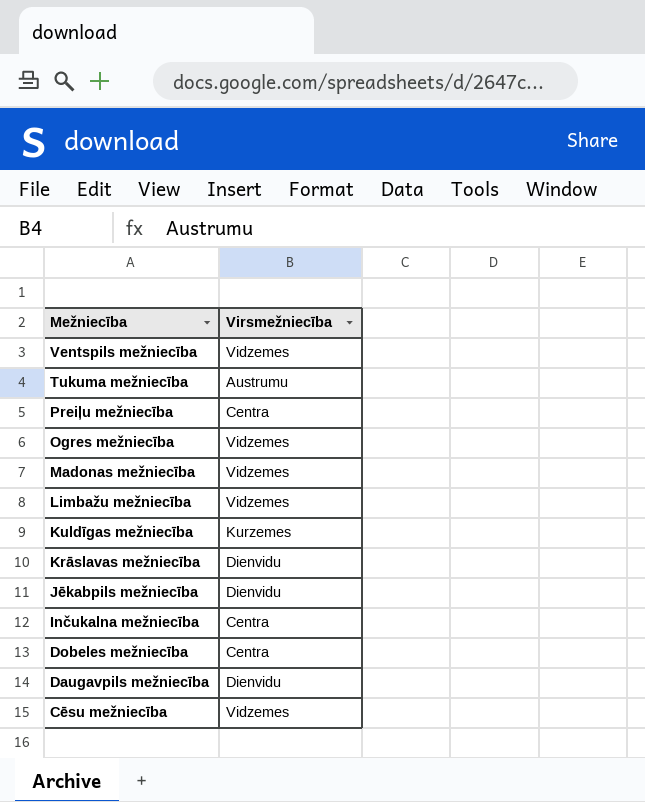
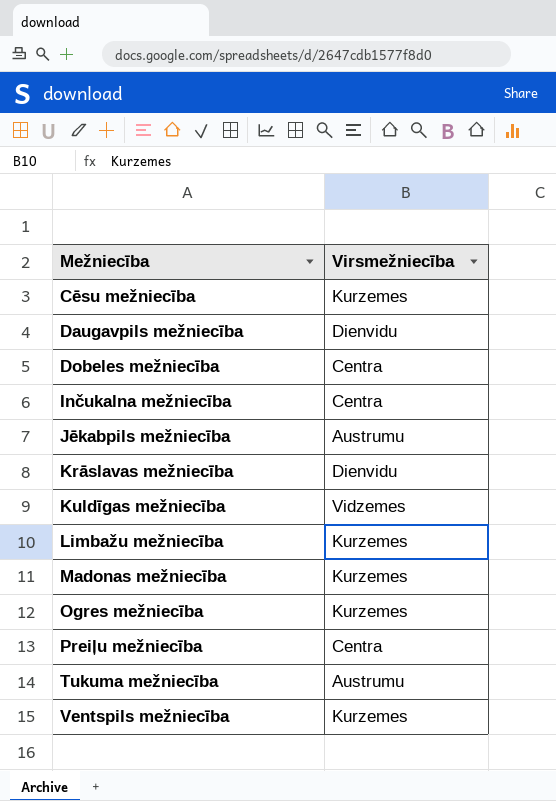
row order: Mežniecība descending -> Mežniecība ascending
Cēsu mežniecība | Virsmežniecība: Vidzemes -> Kurzemes
Jēkabpils mežniecība | Virsmežniecība: Dienvidu -> Austrumu
Kuldīgas mežniecība | Virsmežniecība: Kurzemes -> Vidzemes
Limbažu mežniecība | Virsmežniecība: Vidzemes -> Kurzemes
Madonas mežniecība | Virsmežniecība: Vidzemes -> Kurzemes
Ogres mežniecība | Virsmežniecība: Vidzemes -> Kurzemes
Ventspils mežniecība | Virsmežniecība: Vidzemes -> Kurzemes

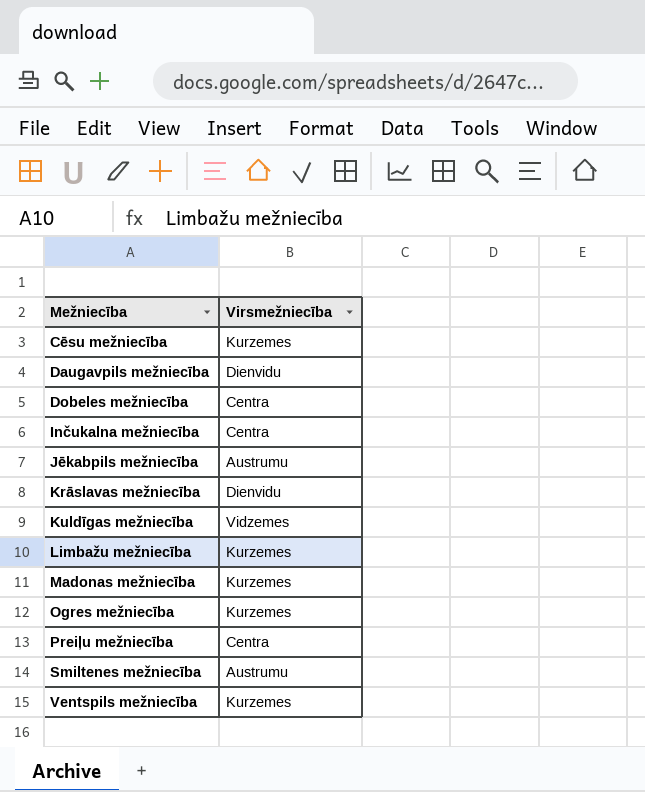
row Tukuma mežniecība: Austrumu -> none
row Smiltenes mežniecība: none -> Austrumu

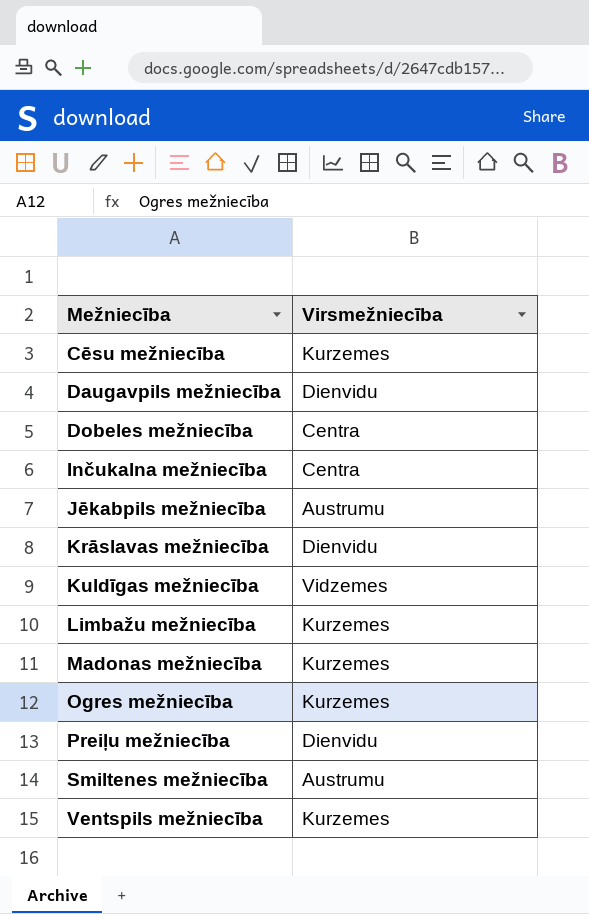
Preiļu mežniecība | Virsmežniecība: Centra -> Dienvidu

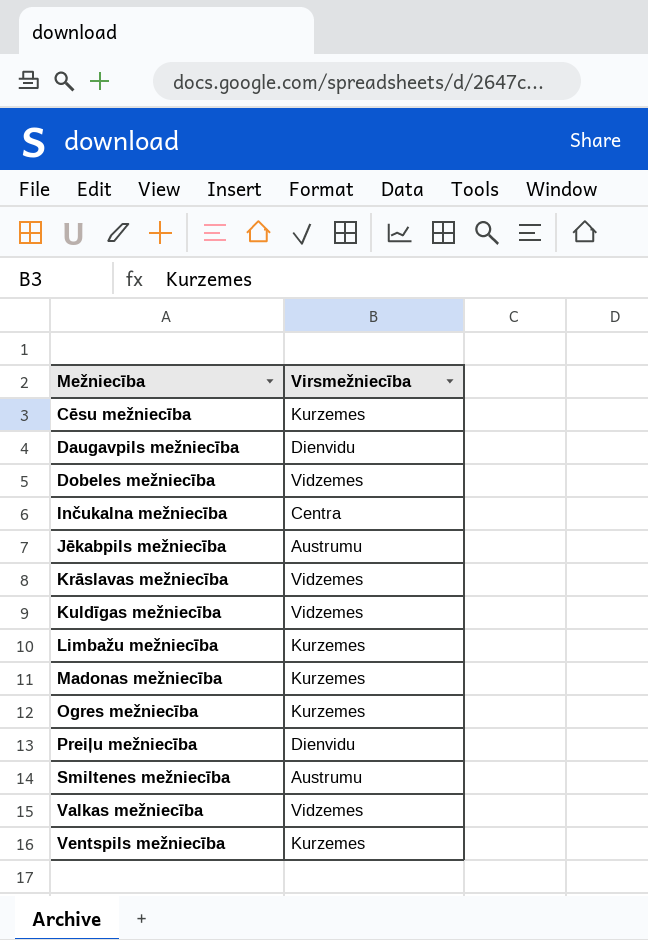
Dobeles mežniecība | Virsmežniecība: Centra -> Vidzemes
Krāslavas mežniecība | Virsmežniecība: Dienvidu -> Vidzemes
row Valkas mežniecība: none -> Vidzemes

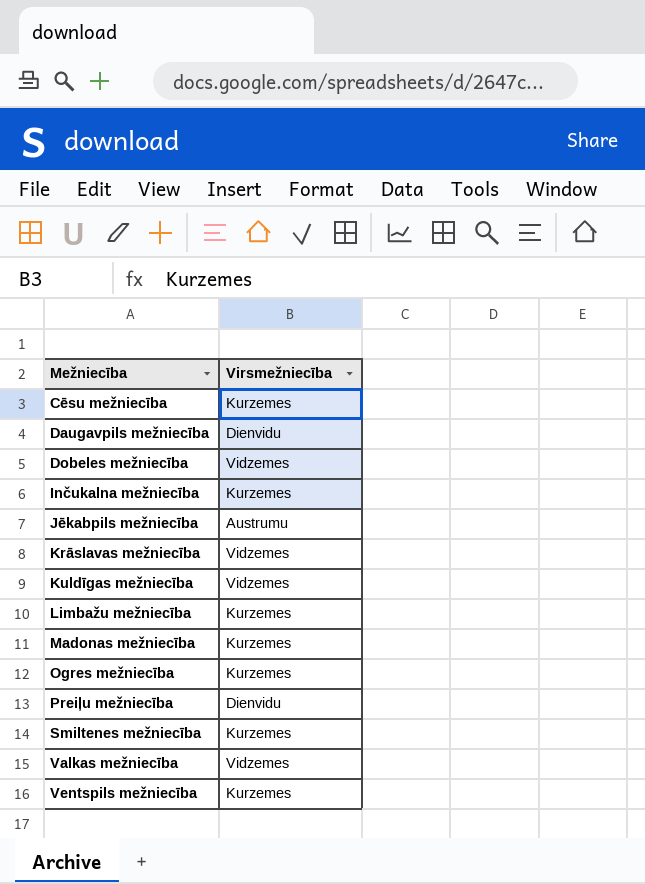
Inčukalna mežniecība | Virsmežniecība: Centra -> Kurzemes
Smiltenes mežniecība | Virsmežniecība: Austrumu -> Kurzemes

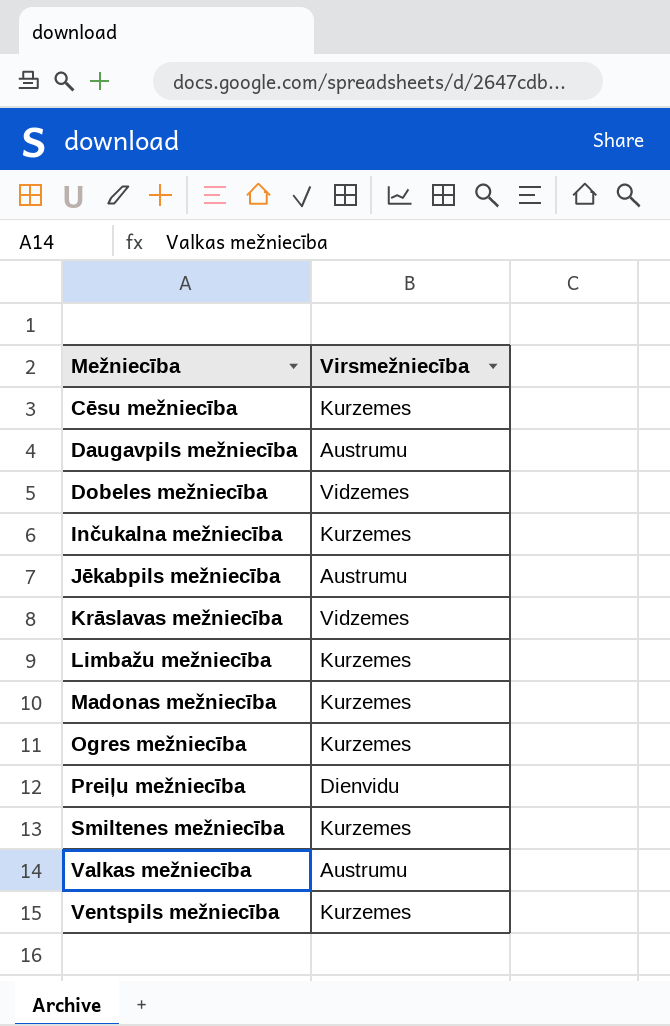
row Kuldīgas mežniecība: Vidzemes -> none
Daugavpils mežniecība | Virsmežniecība: Dienvidu -> Austrumu
Valkas mežniecība | Virsmežniecība: Vidzemes -> Austrumu

